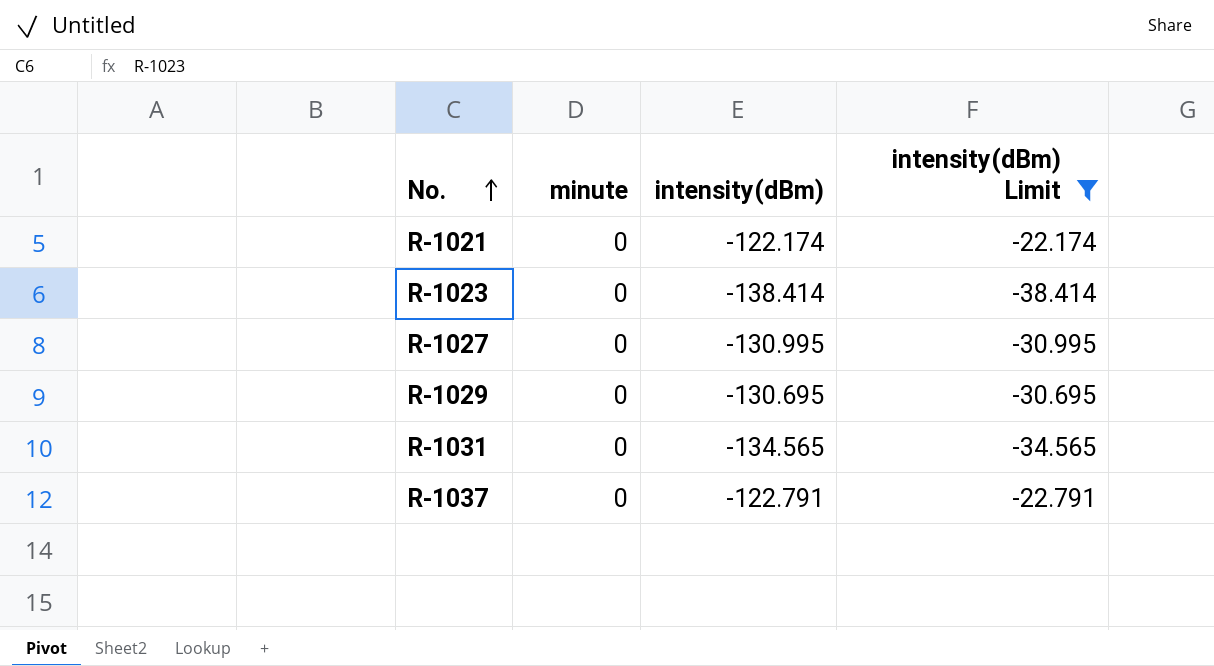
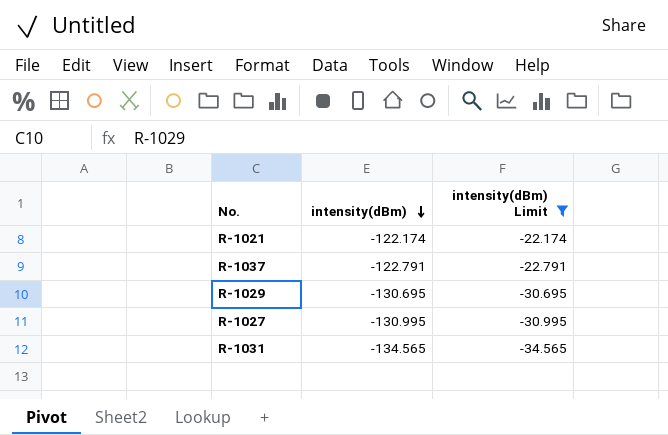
row order: No. ascending -> intensity(dBm) descending
column minute | position: 2 -> none
row R-1023: 0 | -138.414 | -38.414 -> none

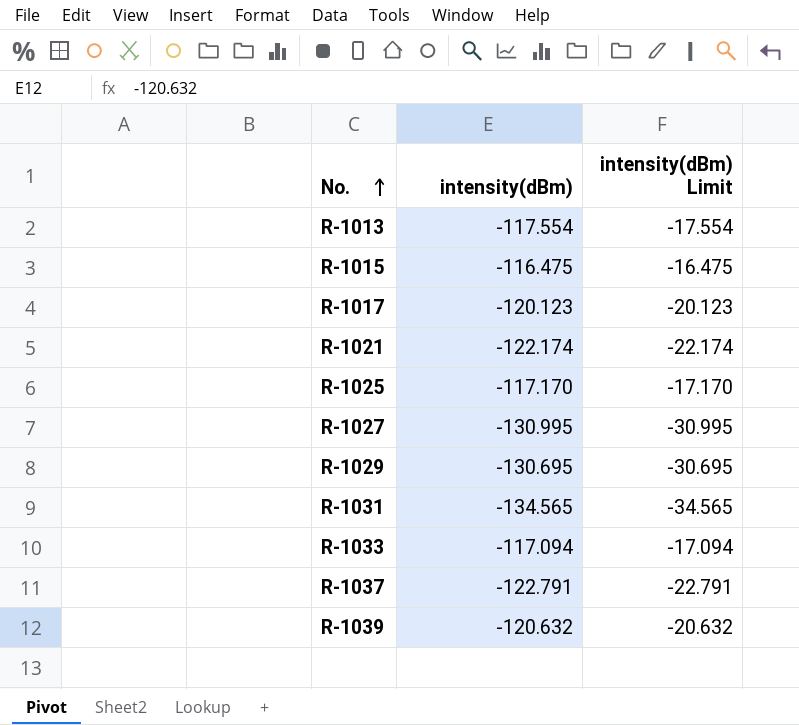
filter: intensity(dBm) Limit <= -22.174 -> none
row order: intensity(dBm) descending -> No. ascending

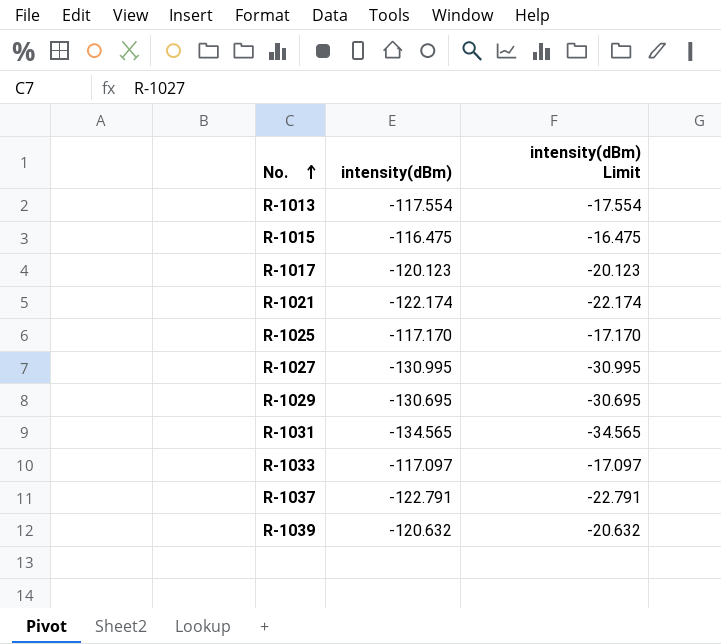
R-1033 | intensity(dBm): -117.094 -> -117.097
R-1033 | intensity(dBm) Limit: -17.094 -> -17.097

